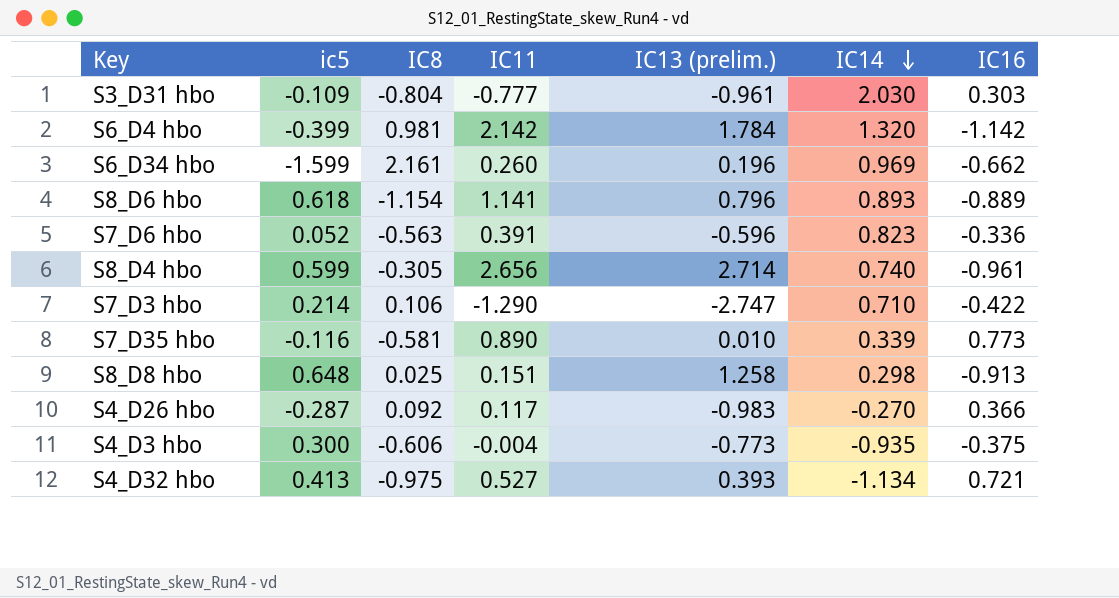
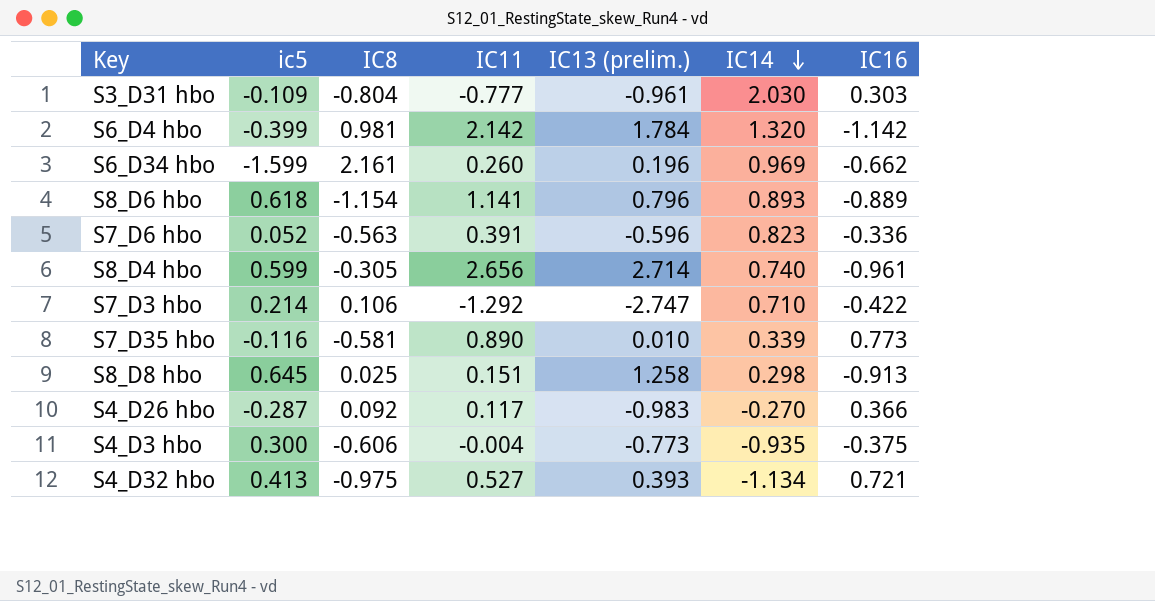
S7_D3 hbo | IC11: -1.290 -> -1.292
S8_D8 hbo | ic5: 0.648 -> 0.645

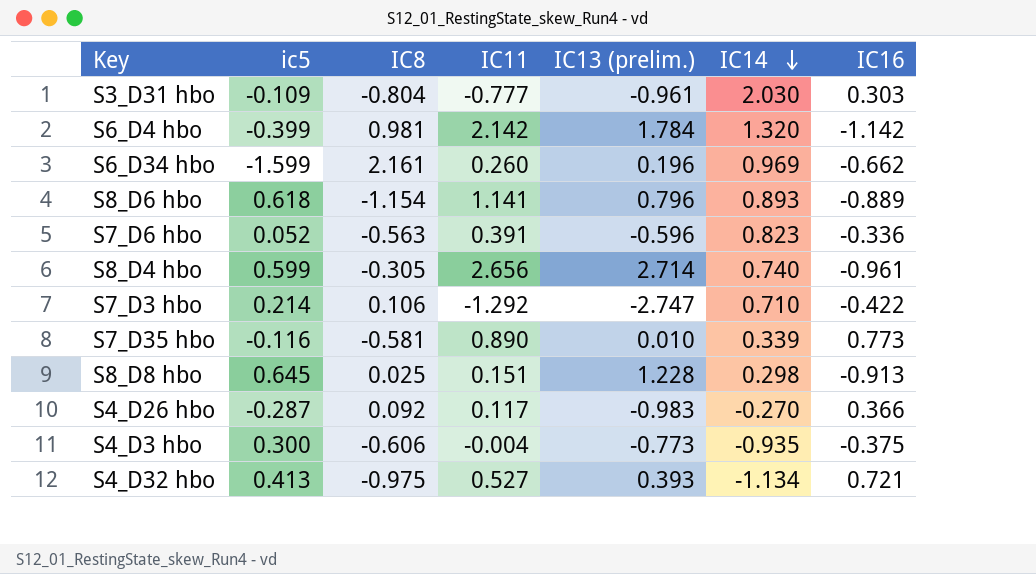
S8_D8 hbo | IC13 (prelim.): 1.258 -> 1.228

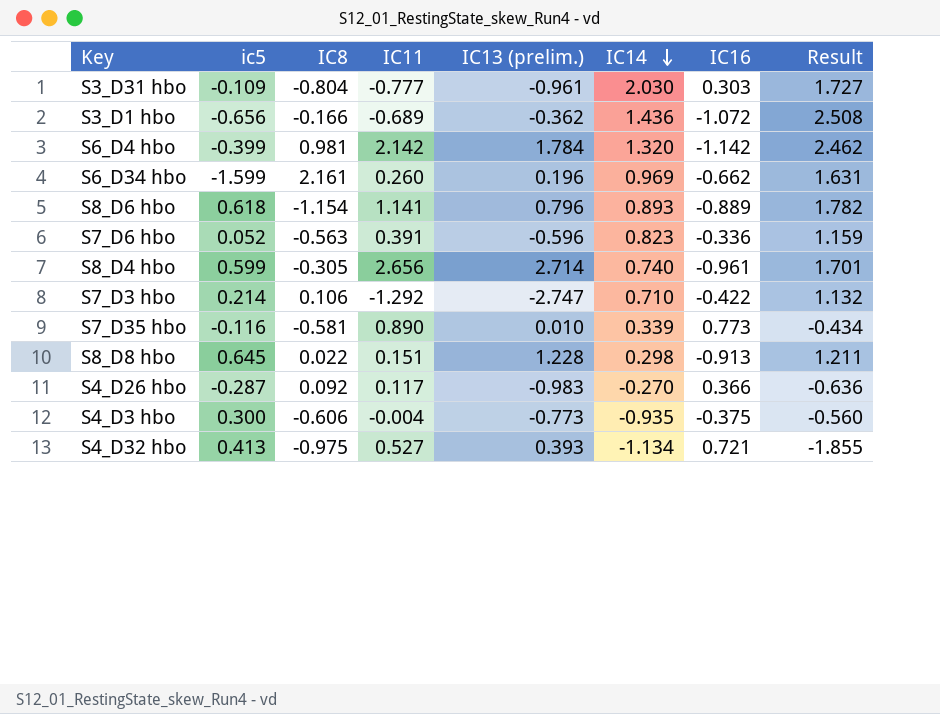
column Result | formula: none -> [IC14] - [IC16]
row S3_D1 hbo: none -> -0.656 | -0.166 | -0.689 | -0.362 | 1.436 | -1.072 | 2.508
S8_D8 hbo | IC8: 0.025 -> 0.022

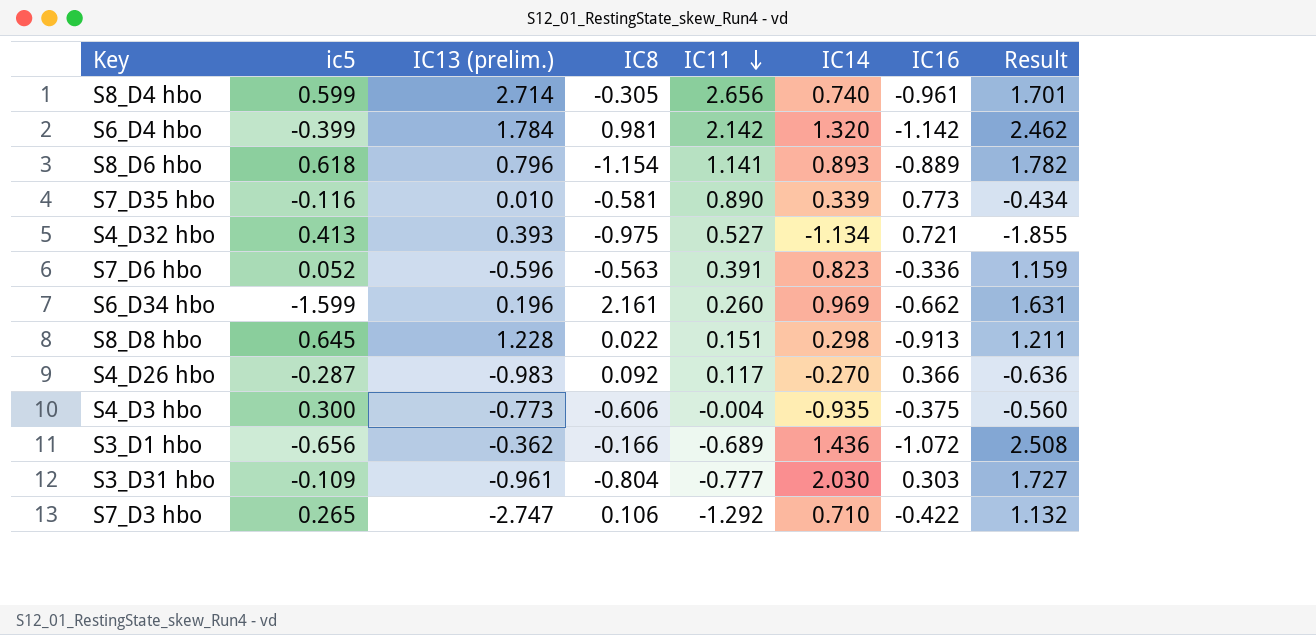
row order: IC14 descending -> IC11 descending
column IC13 (prelim.) | position: 5 -> 3
S7_D3 hbo | ic5: 0.214 -> 0.265

